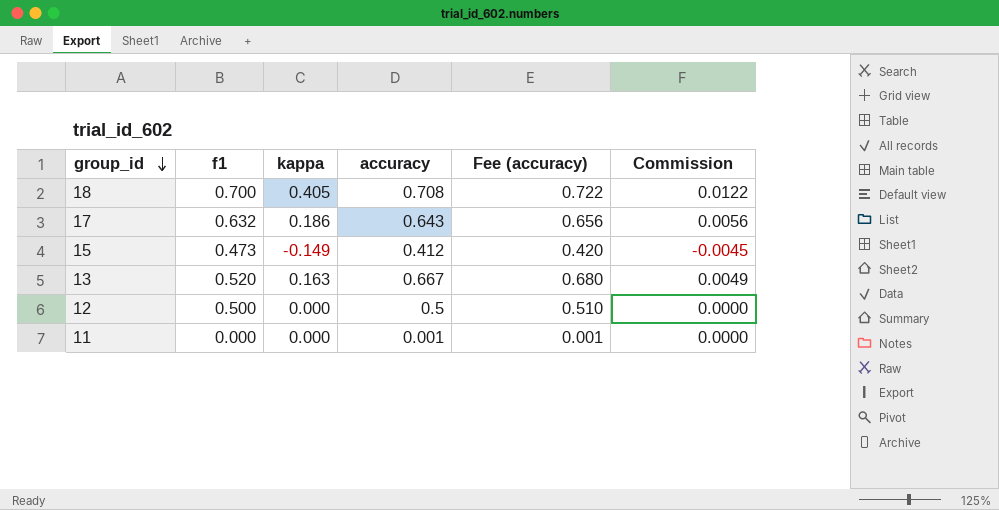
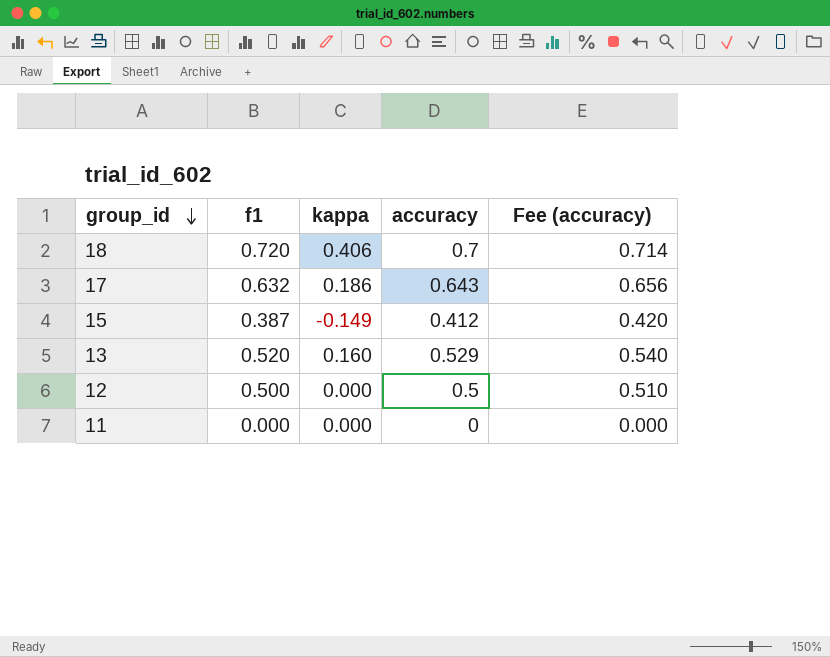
column Commission | formula: [kappa] * 0.03 -> none
18 | f1: 0.700 -> 0.720
18 | kappa: 0.405 -> 0.406
18 | accuracy: 0.708 -> 0.7
18 | Fee (accuracy): 0.722 -> 0.714
15 | f1: 0.473 -> 0.387
13 | kappa: 0.163 -> 0.160
13 | accuracy: 0.667 -> 0.529
13 | Fee (accuracy): 0.680 -> 0.540
11 | accuracy: 0.001 -> 0
11 | Fee (accuracy): 0.001 -> 0.000

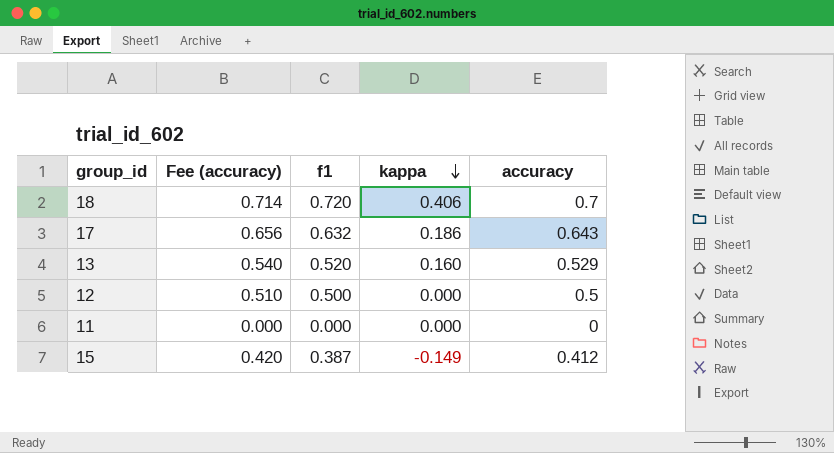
row order: group_id descending -> kappa descending
column Fee (accuracy) | position: 5 -> 2

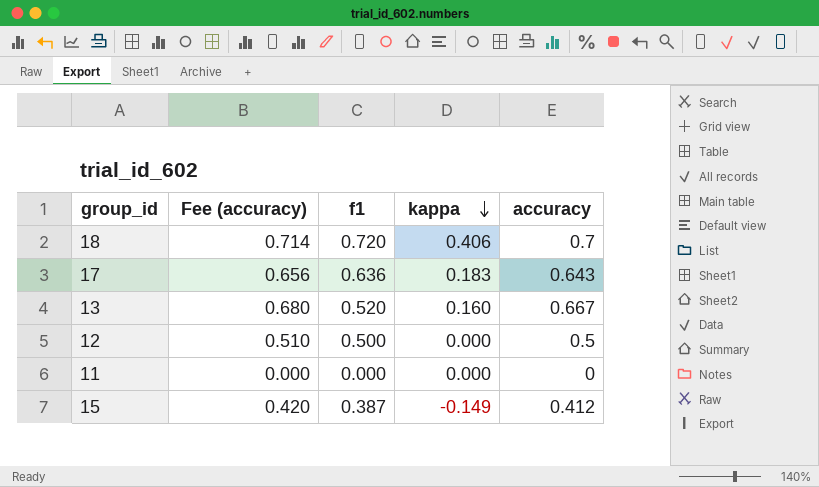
17 | f1: 0.632 -> 0.636
17 | kappa: 0.186 -> 0.183
13 | Fee (accuracy): 0.540 -> 0.680
13 | accuracy: 0.529 -> 0.667

